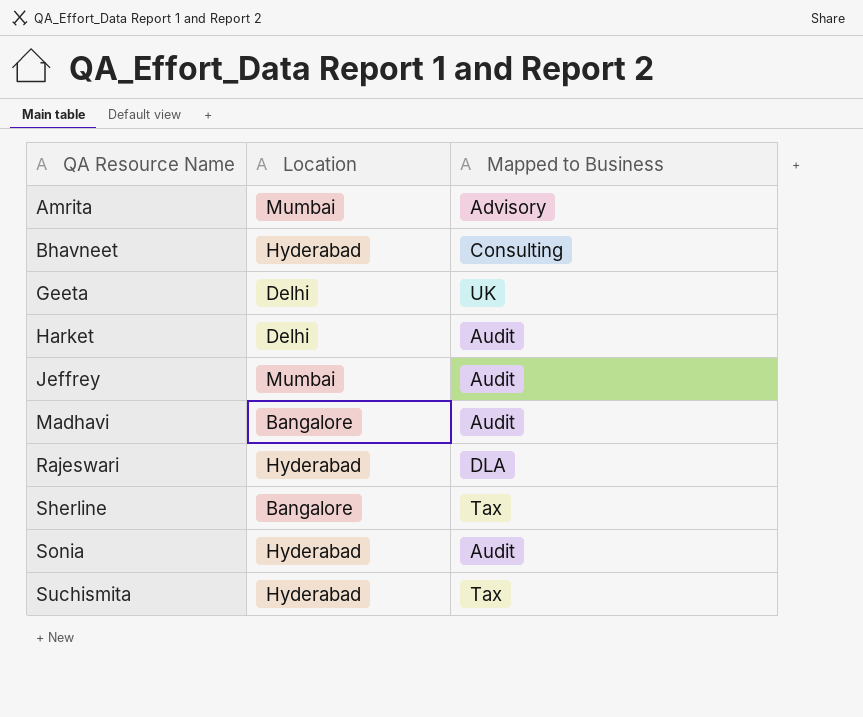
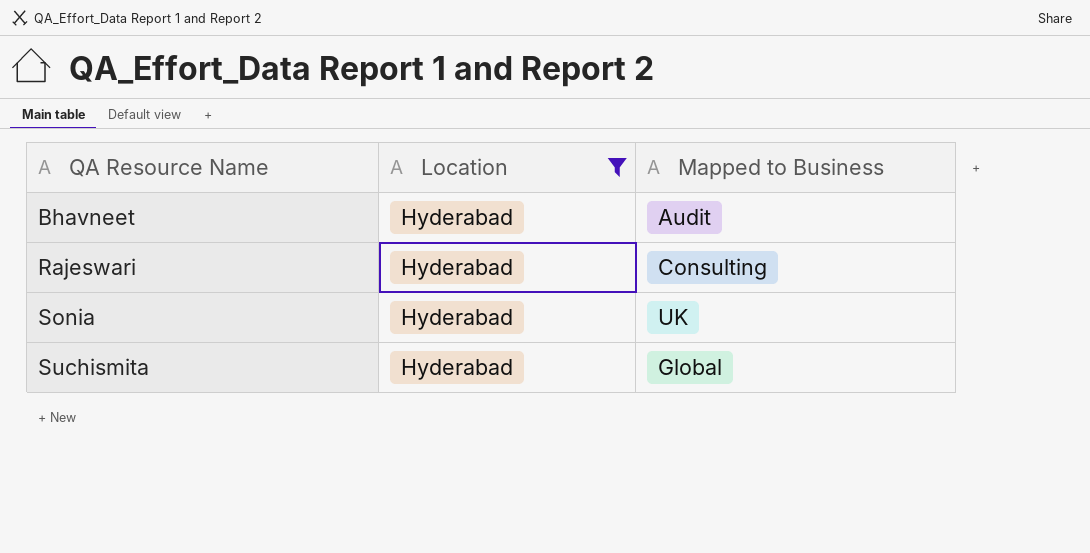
filter: none -> Location = Hyderabad
Bhavneet | Mapped to Business: Consulting -> Audit
Rajeswari | Mapped to Business: DLA -> Consulting
Sonia | Mapped to Business: Audit -> UK
Suchismita | Mapped to Business: Tax -> Global

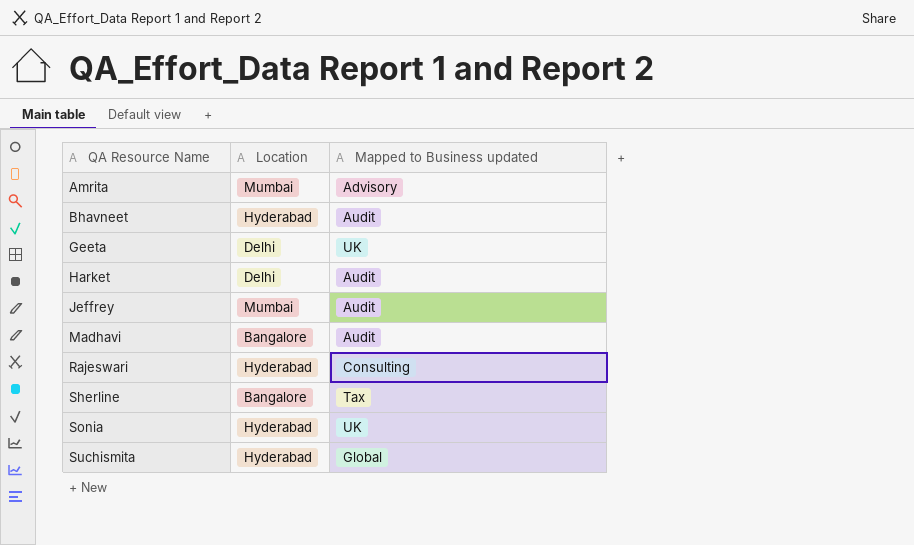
filter: Location = Hyderabad -> none
column name: Mapped to Business -> Mapped to Business updated

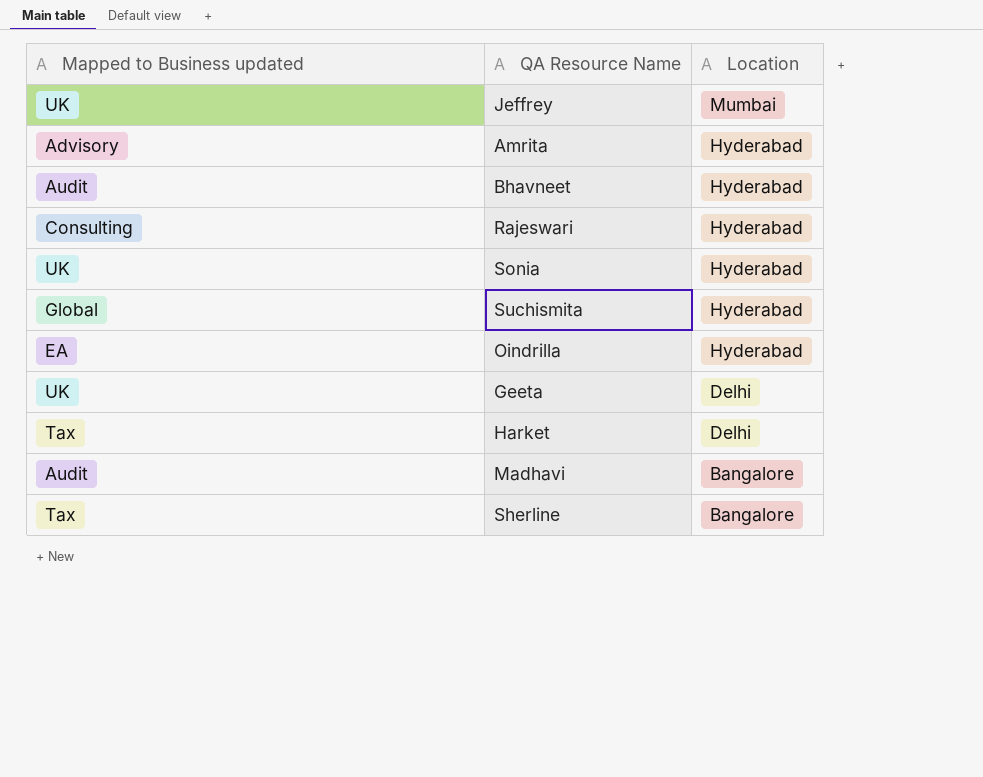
row order: QA Resource Name ascending -> Location descending
column Mapped to Business updated | position: 3 -> 1
Jeffrey | Mapped to Business updated: Audit -> UK
Amrita | Location: Mumbai -> Hyderabad
row Oindrilla: none -> EA | Hyderabad
Harket | Mapped to Business updated: Audit -> Tax

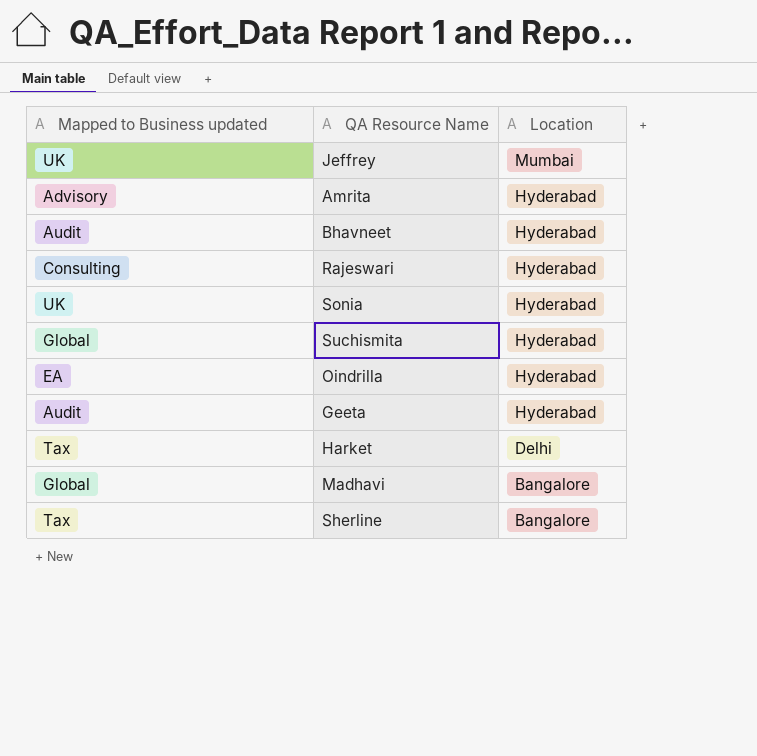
Geeta | Mapped to Business updated: UK -> Audit
Geeta | Location: Delhi -> Hyderabad
Madhavi | Mapped to Business updated: Audit -> Global

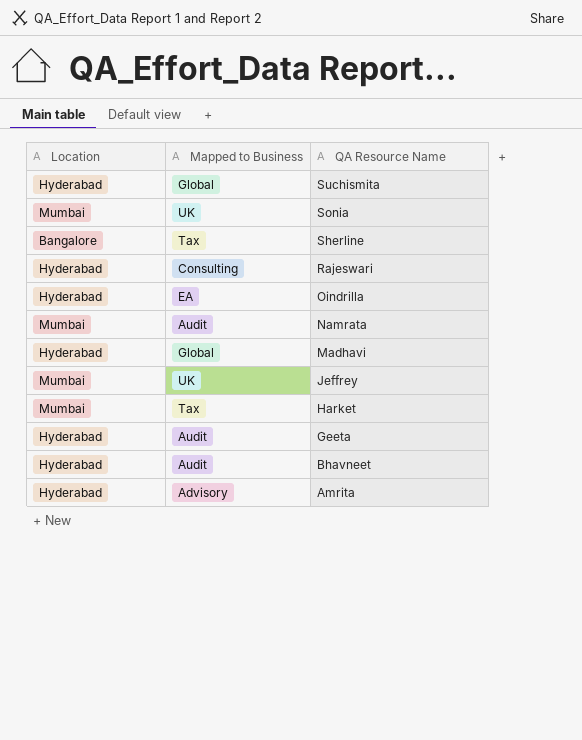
row order: Location descending -> QA Resource Name descending
column Location | position: 3 -> 1
column name: Mapped to Business updated -> Mapped to Business
Sonia | Location: Hyderabad -> Mumbai
row Namrata: none -> Mumbai | Audit
Madhavi | Location: Bangalore -> Hyderabad
Harket | Location: Delhi -> Mumbai

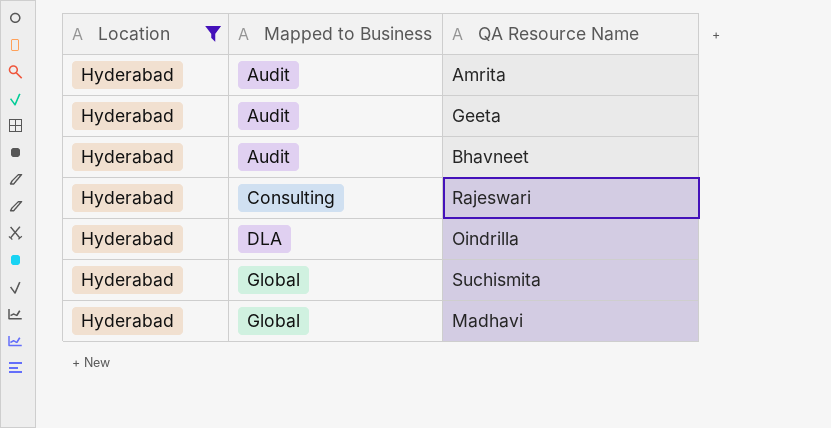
filter: none -> Location = Hyderabad
row order: QA Resource Name descending -> Mapped to Business ascending
Amrita | Mapped to Business: Advisory -> Audit
Oindrilla | Mapped to Business: EA -> DLA

